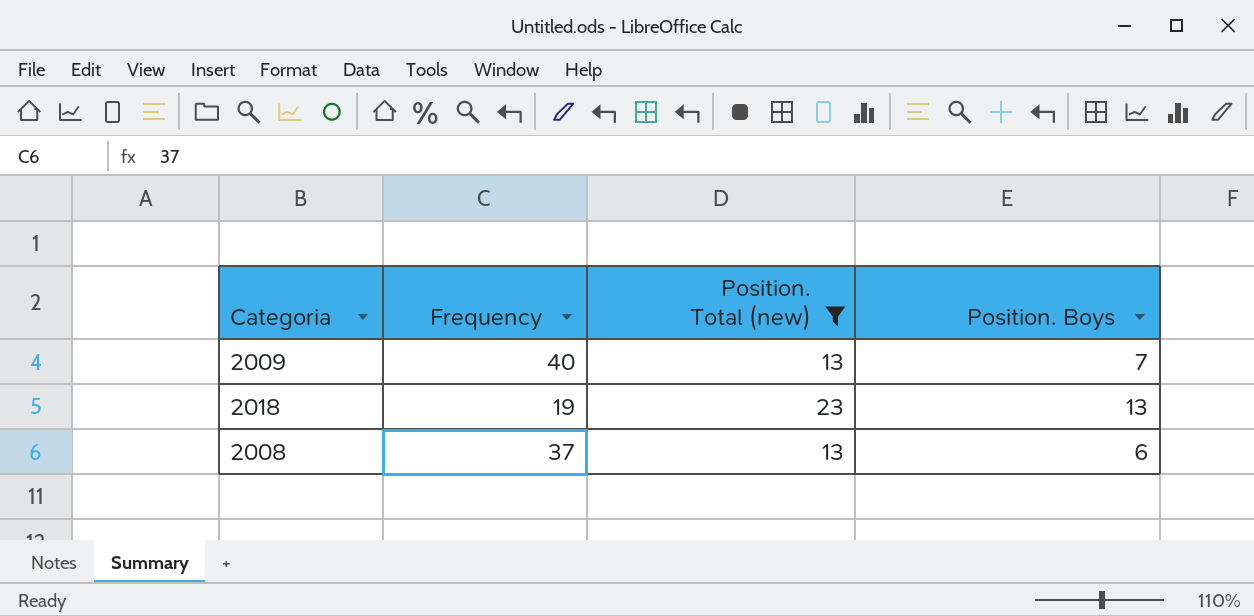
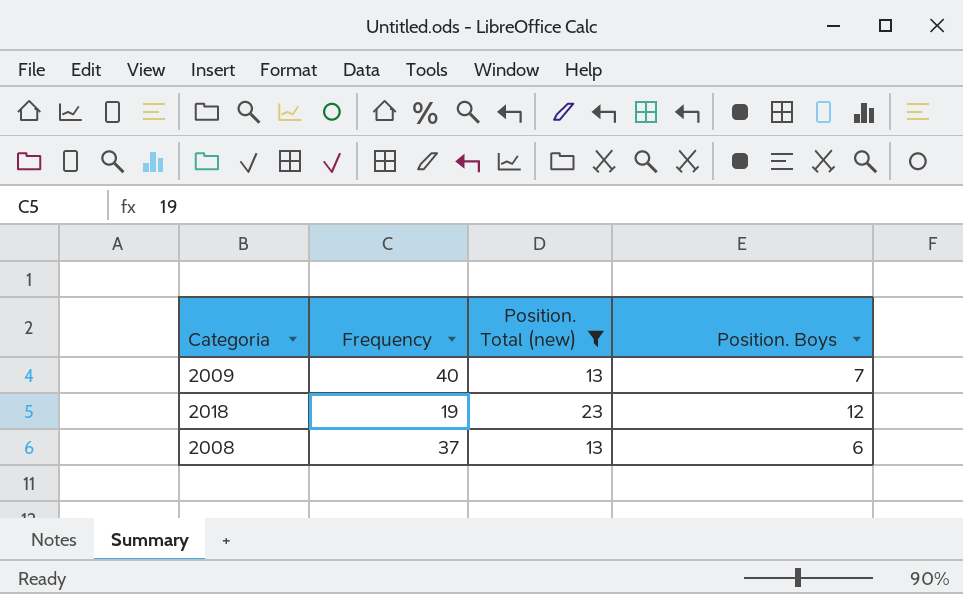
2018 | Position. Boys: 13 -> 12

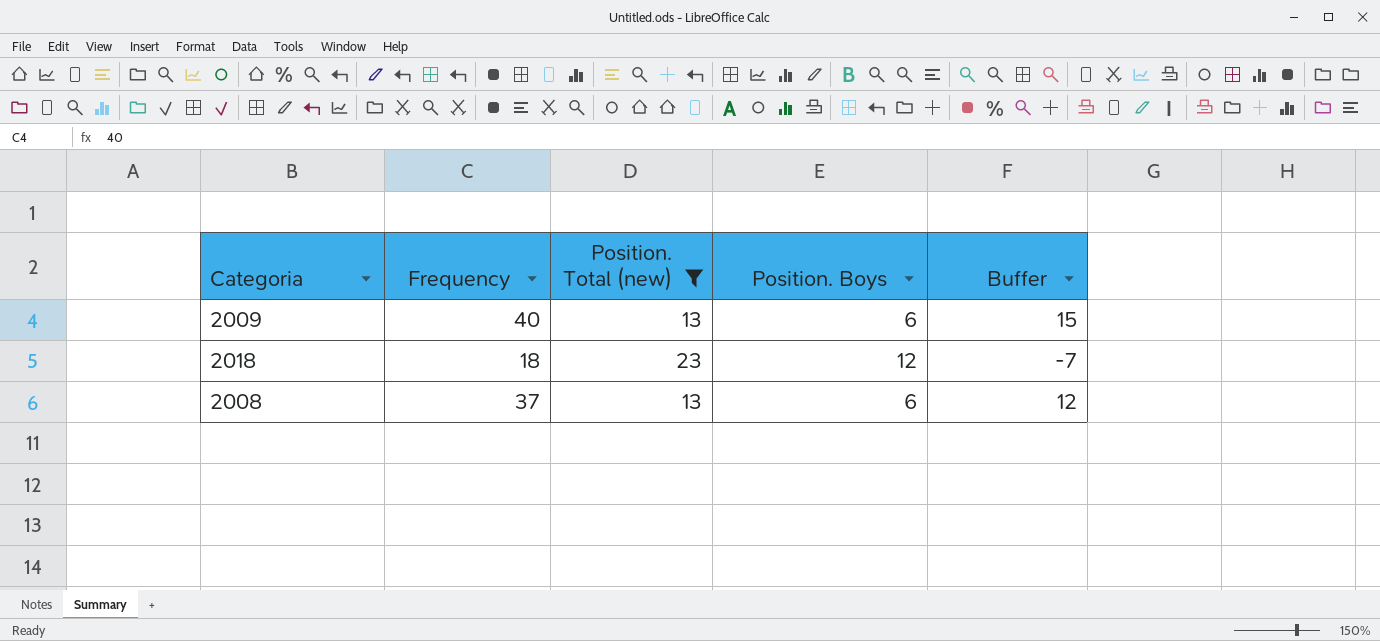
column Buffer | formula: none -> [Frequency] - 25
2009 | Position. Boys: 7 -> 6
2018 | Frequency: 19 -> 18

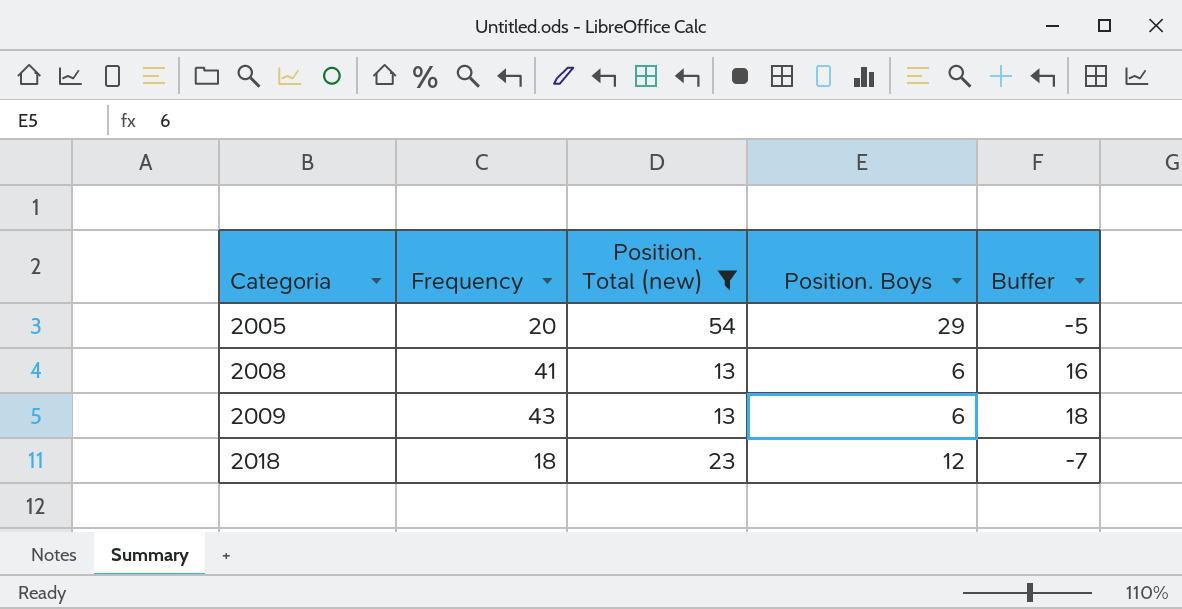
row order: none -> Categoria ascending
row 2005: none -> 20 | 54 | 29 | -5
2008 | Frequency: 37 -> 41
2008 | Buffer: 12 -> 16
2009 | Frequency: 40 -> 43
2009 | Buffer: 15 -> 18

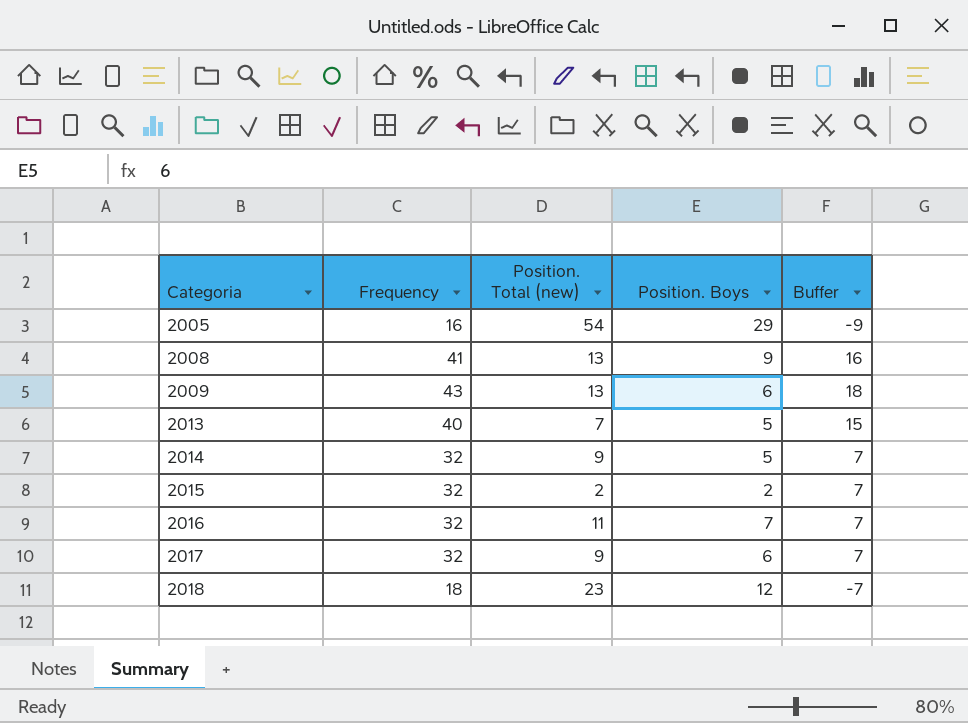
filter: Position. Total (new) >= 13 -> none
2005 | Frequency: 20 -> 16
2005 | Buffer: -5 -> -9
2008 | Position. Boys: 6 -> 9

